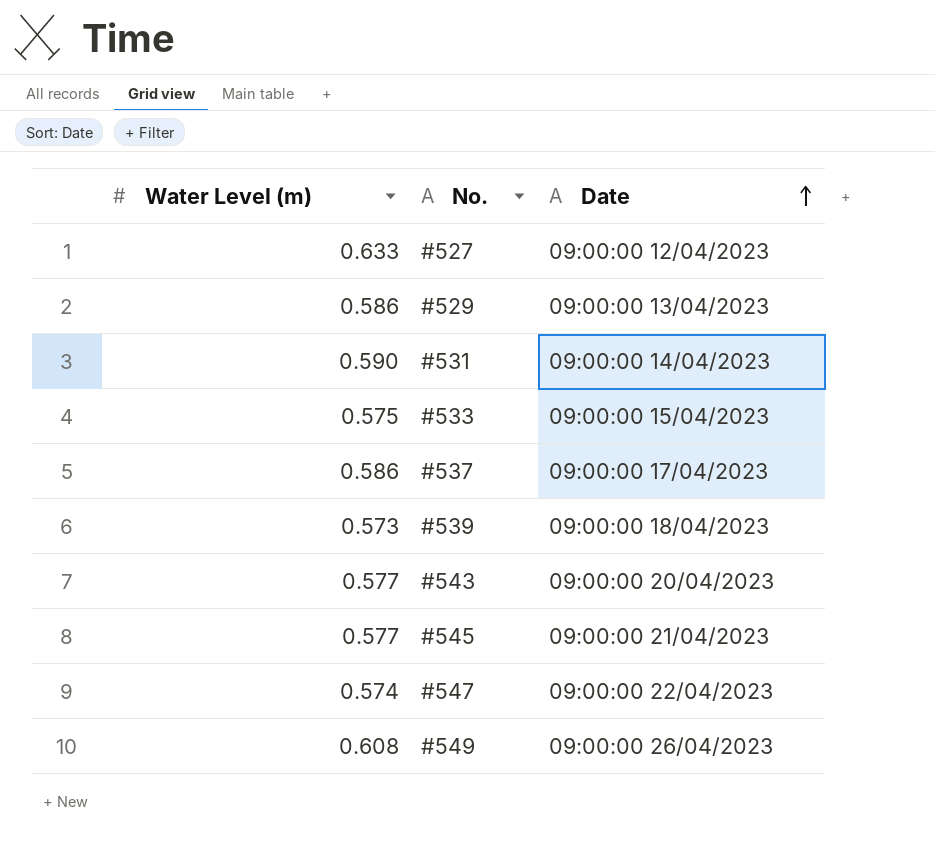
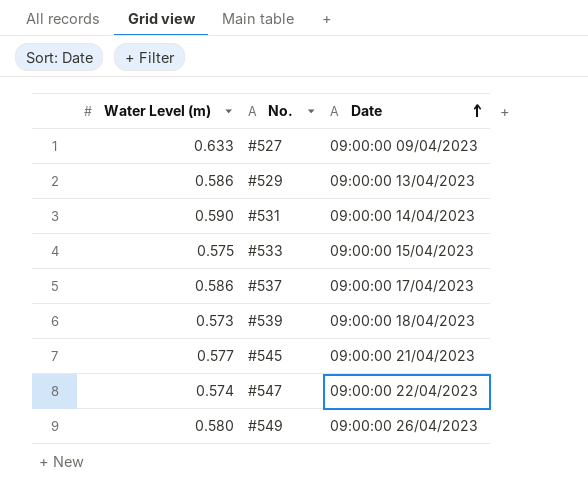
row #543: 0.577 | 09:00:00 20/04/2023 -> none
#527 | Date: 09:00:00 12/04/2023 -> 09:00:00 09/04/2023
#549 | Water Level (m): 0.608 -> 0.580

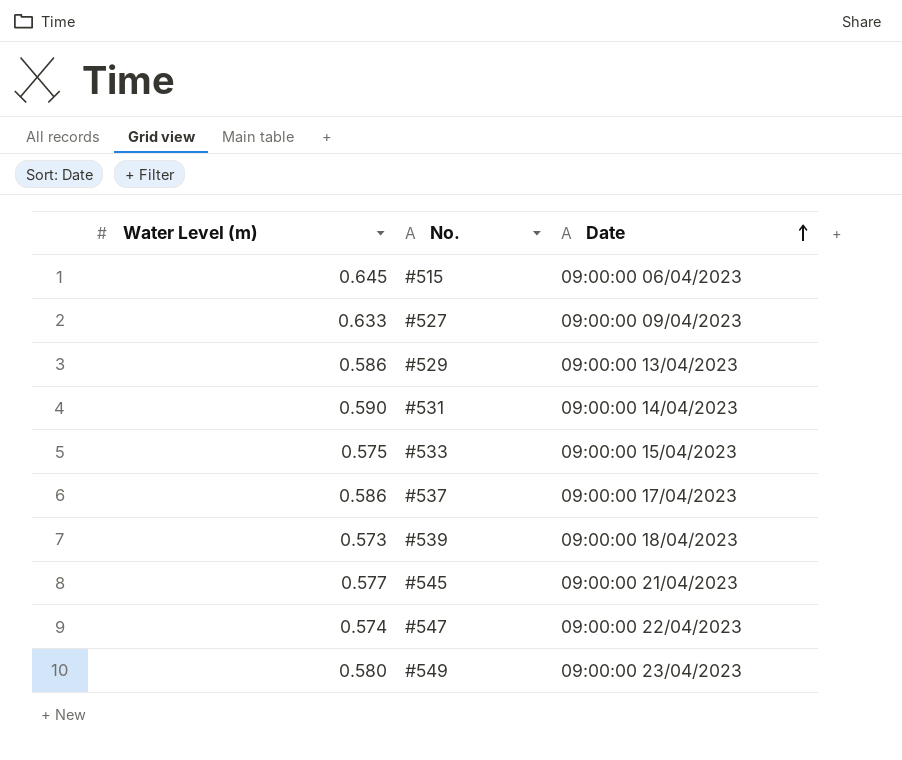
row #515: none -> 0.645 | 09:00:00 06/04/2023
#549 | Date: 09:00:00 26/04/2023 -> 09:00:00 23/04/2023

